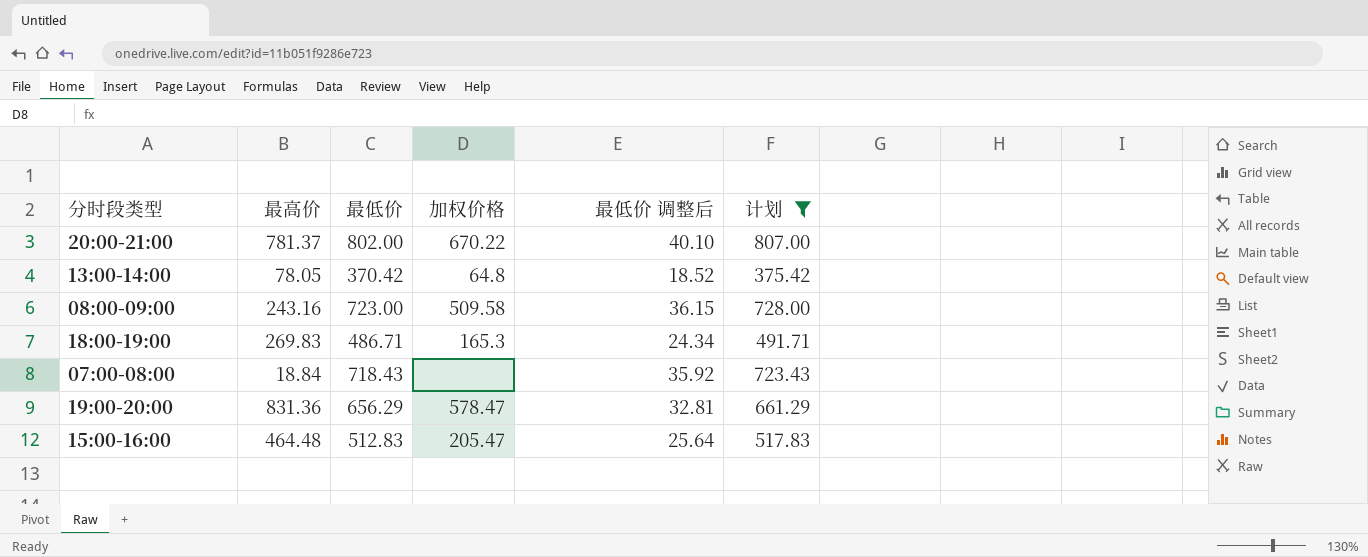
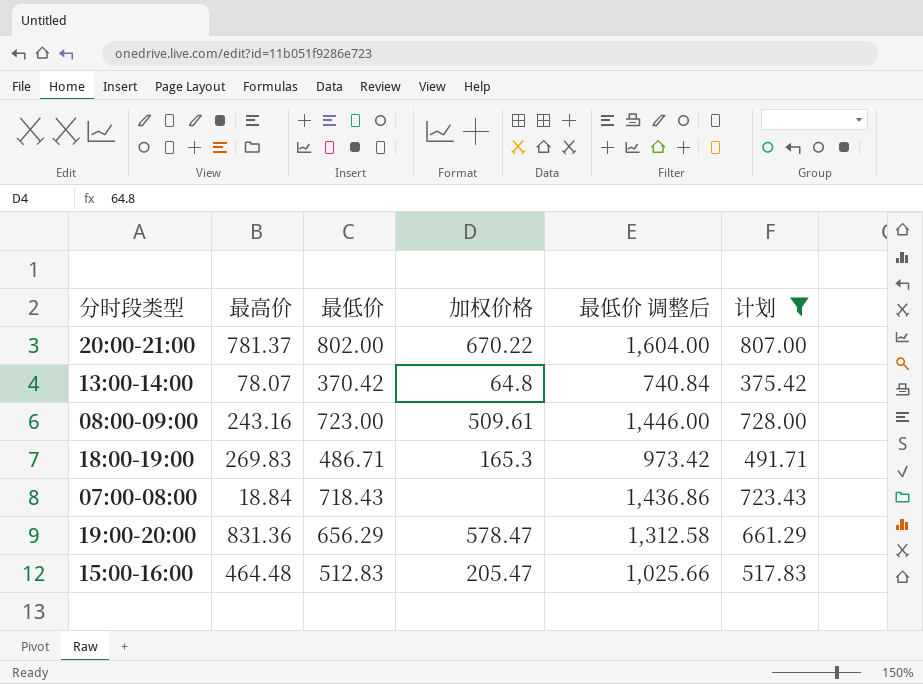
column 最低价 调整后 | formula: [最低价] * 0.05 -> [最低价] * 2
13:00-14:00 | 最高价: 78.05 -> 78.07
08:00-09:00 | 加权价格: 509.58 -> 509.61

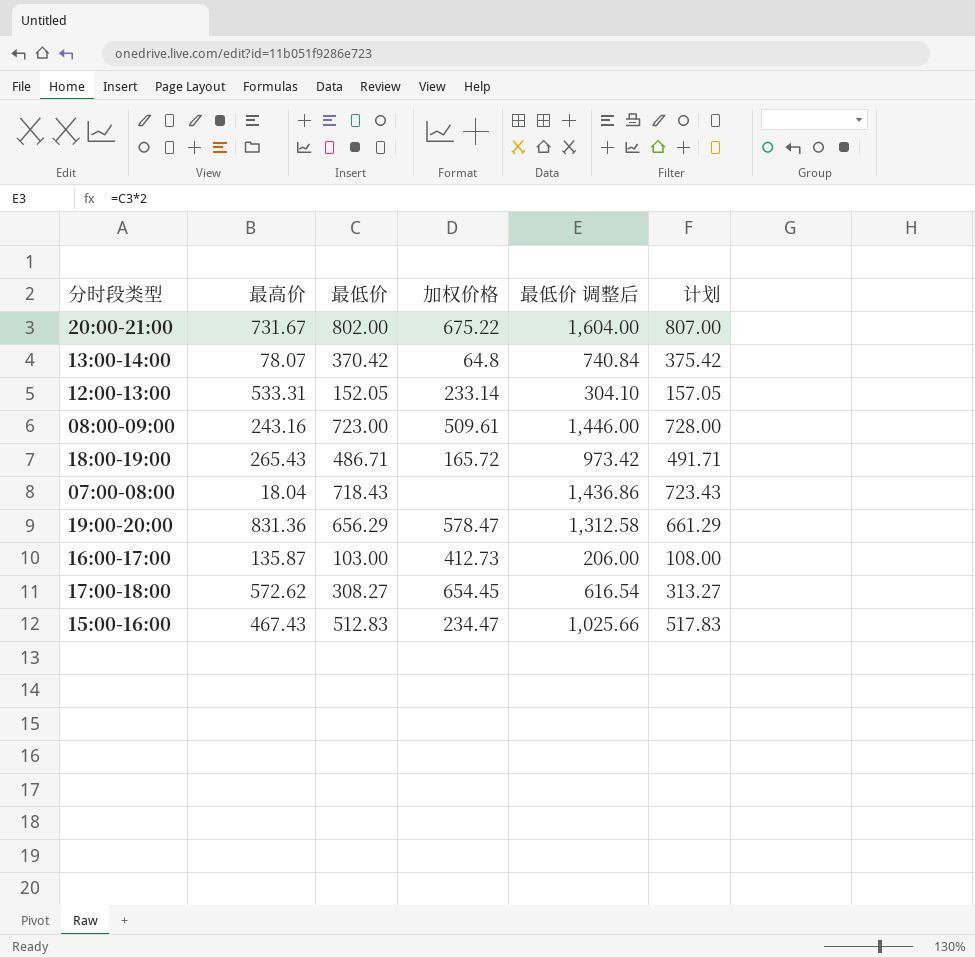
filter: 计划 >= 375.42 -> none
20:00-21:00 | 最高价: 781.37 -> 731.67
20:00-21:00 | 加权价格: 670.22 -> 675.22
18:00-19:00 | 最高价: 269.83 -> 265.43
18:00-19:00 | 加权价格: 165.3 -> 165.72
07:00-08:00 | 最高价: 18.84 -> 18.04
15:00-16:00 | 最高价: 464.48 -> 467.43
15:00-16:00 | 加权价格: 205.47 -> 234.47

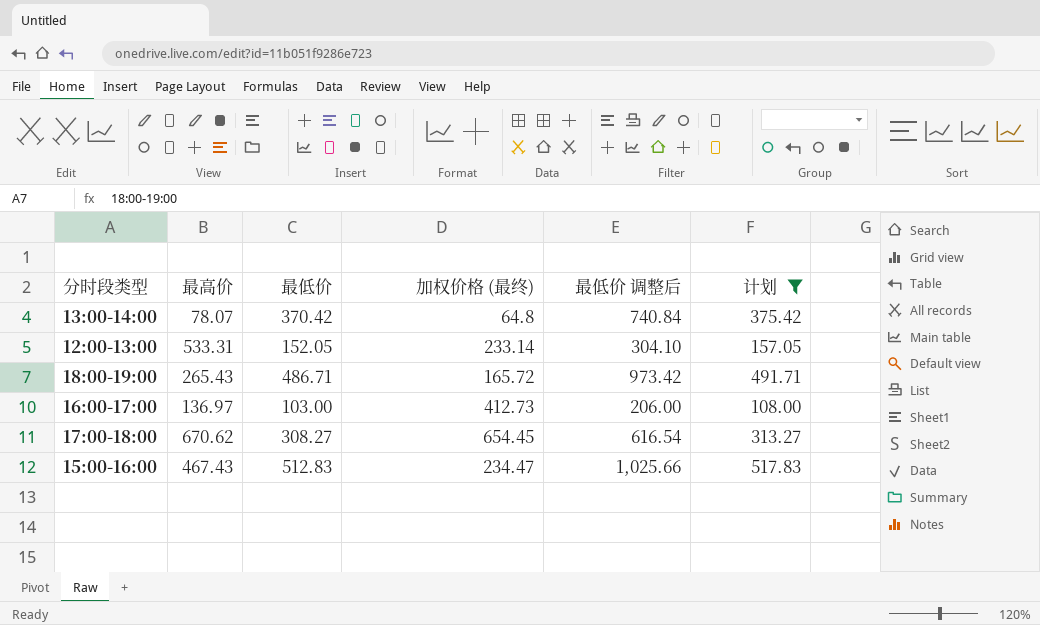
filter: none -> 计划 <= 517.83
column name: 加权价格 -> 加权价格 (最终)
16:00-17:00 | 最高价: 135.87 -> 136.97
17:00-18:00 | 最高价: 572.62 -> 670.62

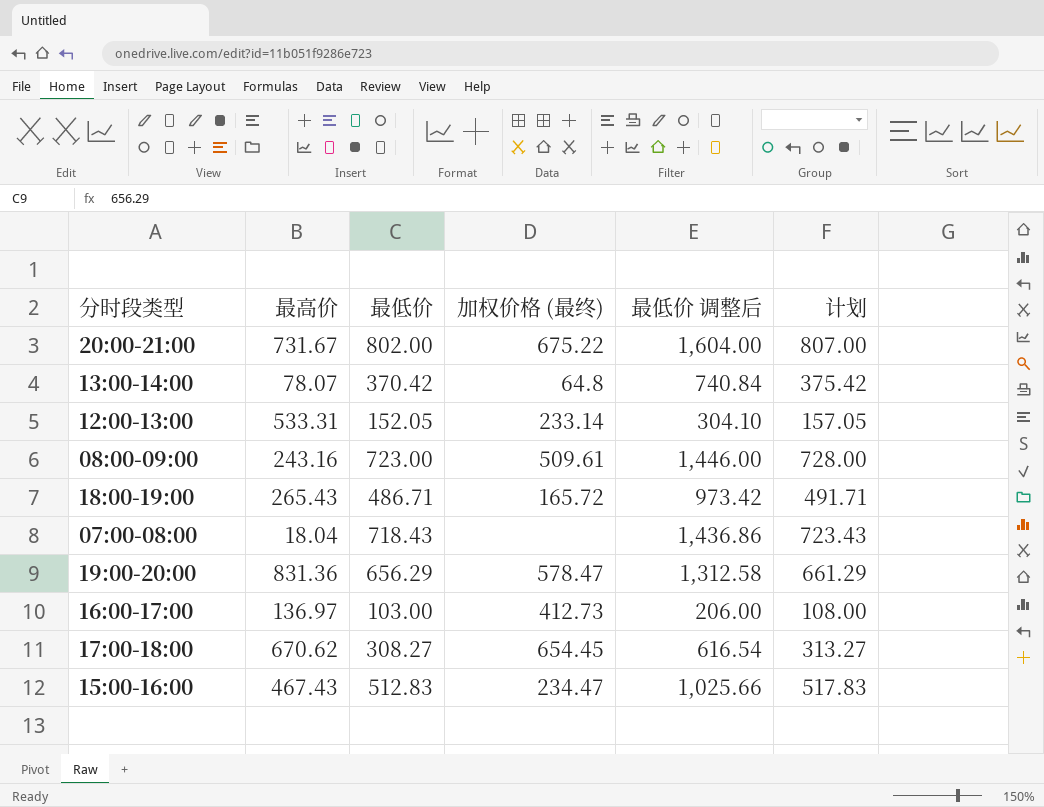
filter: 计划 <= 517.83 -> none

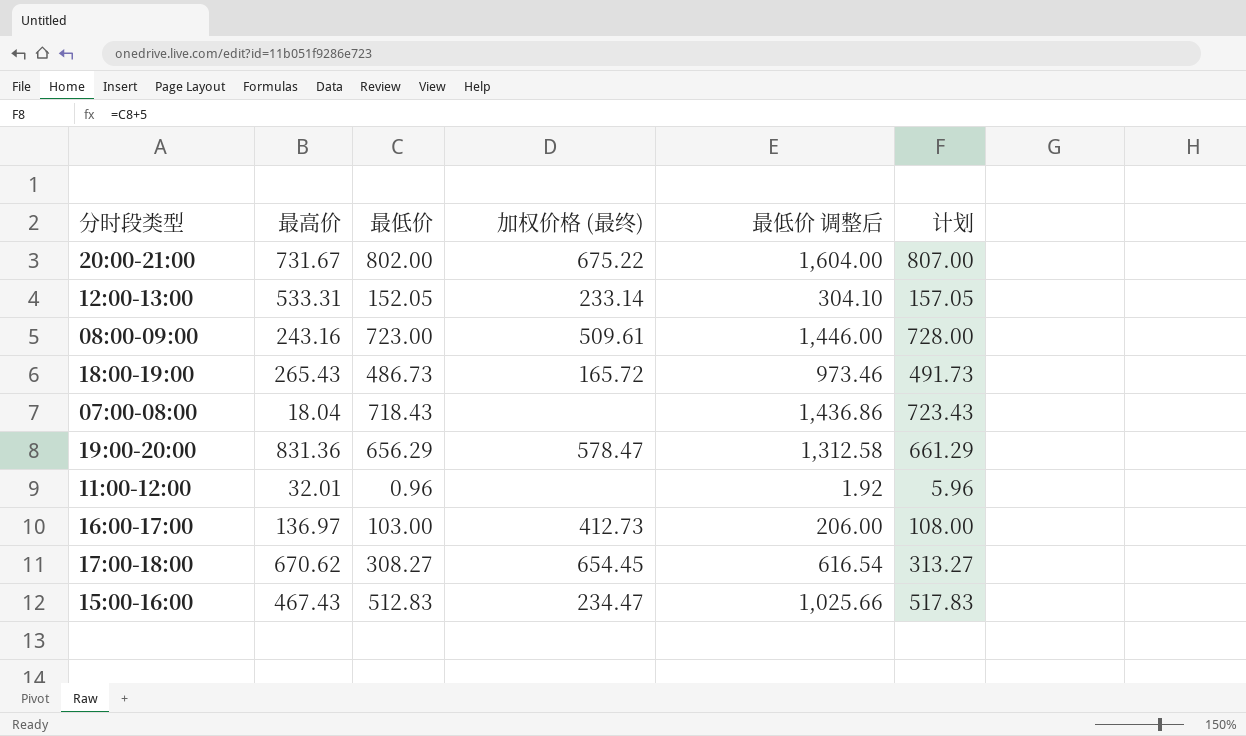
row 13:00-14:00: 78.07 | 370.42 | 64.8 | 740.84 | 375.42 -> none
18:00-19:00 | 最低价: 486.71 -> 486.73
18:00-19:00 | 最低价 调整后: 973.42 -> 973.46
18:00-19:00 | 计划: 491.71 -> 491.73
row 11:00-12:00: none -> 32.01 | 0.96 | none | 1.92 | 5.96

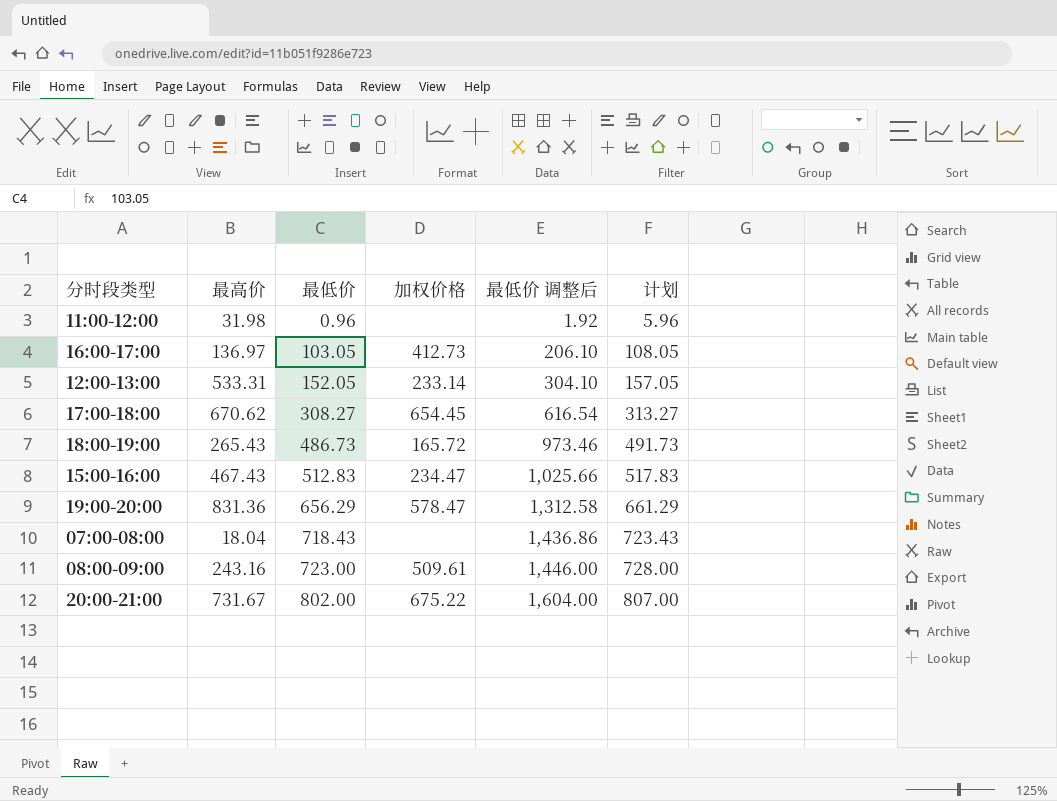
row order: none -> 最低价 ascending
column name: 加权价格 (最终) -> 加权价格
11:00-12:00 | 最高价: 32.01 -> 31.98
16:00-17:00 | 最低价: 103.00 -> 103.05
16:00-17:00 | 最低价 调整后: 206.00 -> 206.10
16:00-17:00 | 计划: 108.00 -> 108.05

